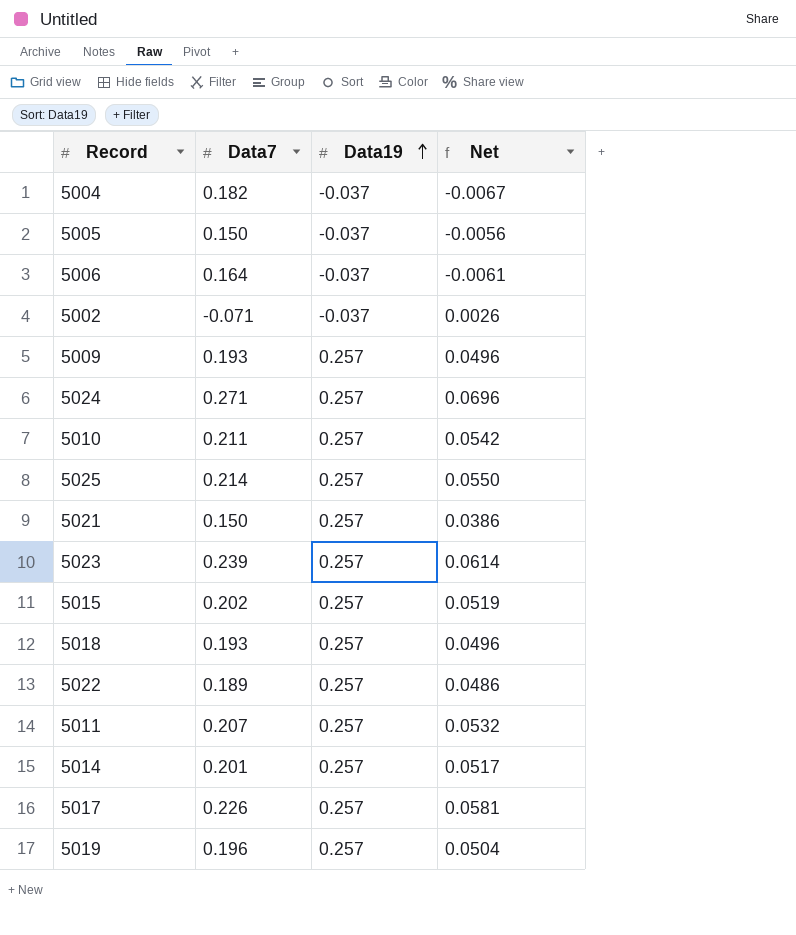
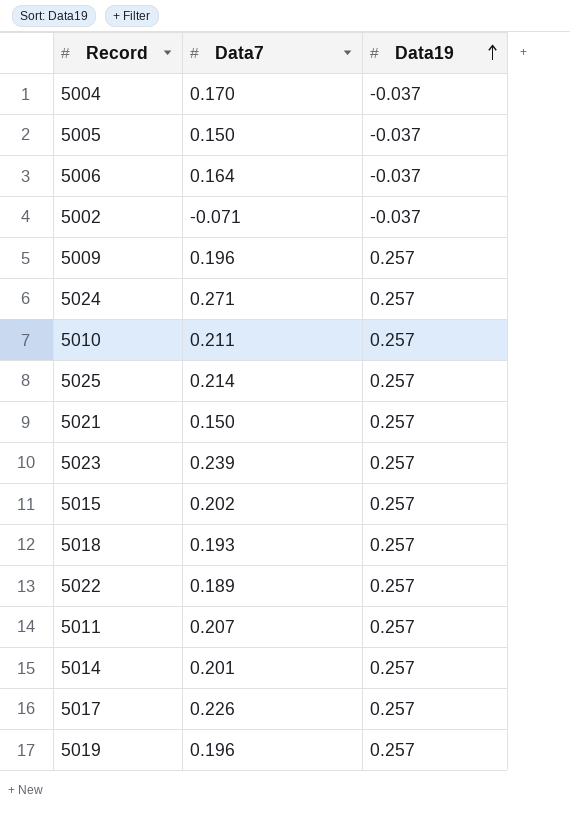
column Net | formula: [Data7] * [Data19] -> none
5004 | Data7: 0.182 -> 0.170
5009 | Data7: 0.193 -> 0.196

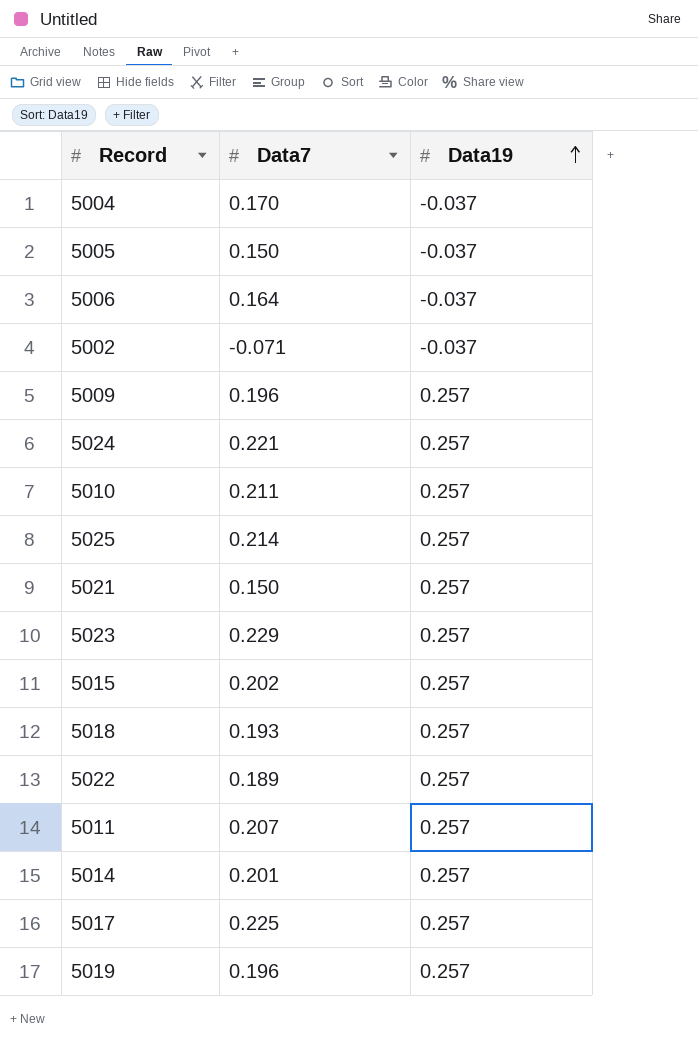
5024 | Data7: 0.271 -> 0.221
5023 | Data7: 0.239 -> 0.229
5017 | Data7: 0.226 -> 0.225

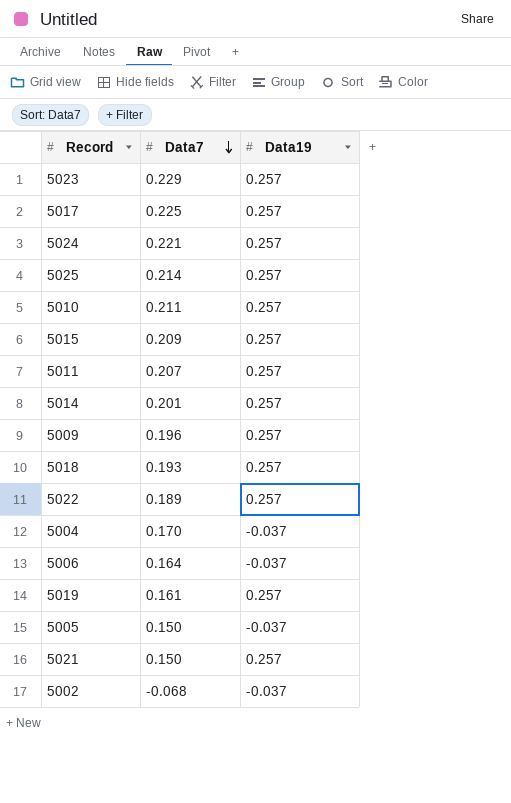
row order: Data19 ascending -> Data7 descending
5015 | Data7: 0.202 -> 0.209
5019 | Data7: 0.196 -> 0.161
5002 | Data7: -0.071 -> -0.068

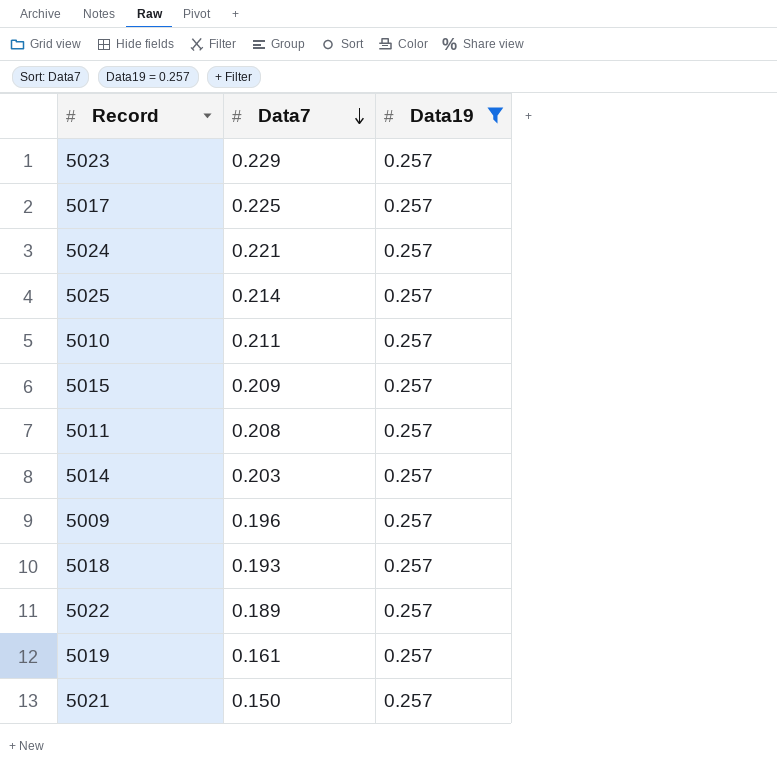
filter: none -> Data19 = 0.257
5011 | Data7: 0.207 -> 0.208
5014 | Data7: 0.201 -> 0.203

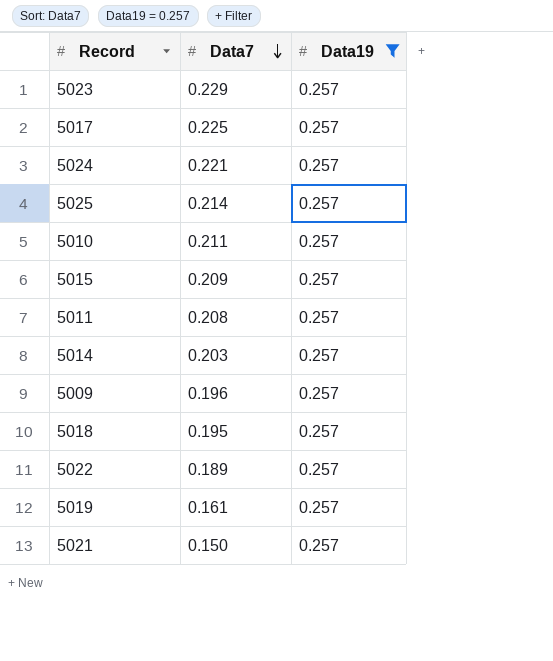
5018 | Data7: 0.193 -> 0.195

